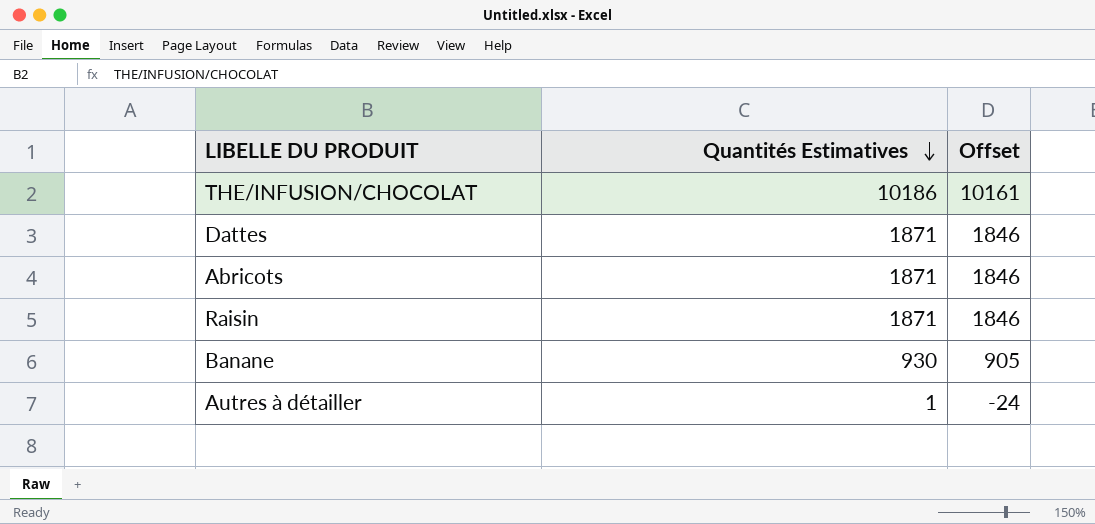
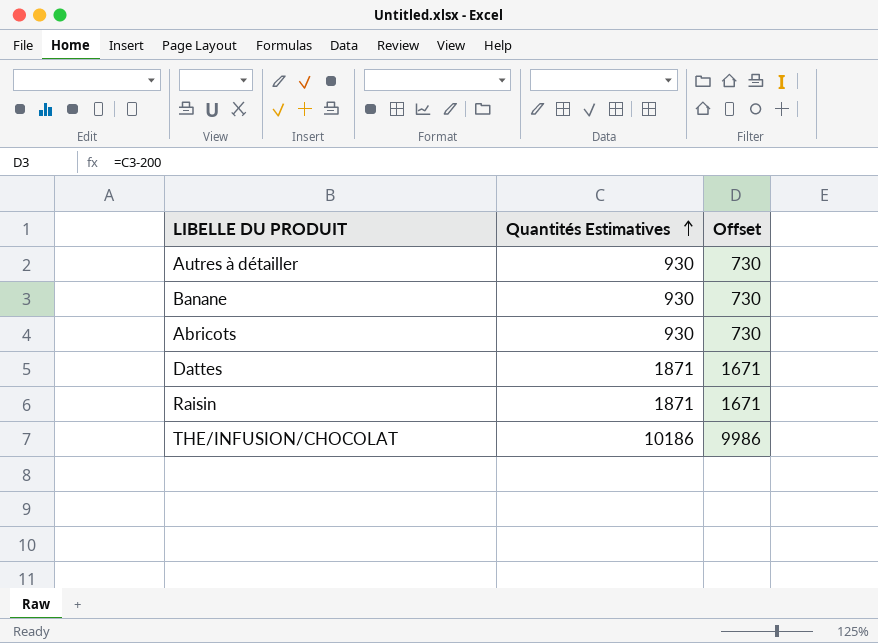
row order: Quantités Estimatives descending -> Quantités Estimatives ascending
column Offset | formula: [Quantités Estimatives] - 25 -> [Quantités Estimatives] - 200
Autres à détailler | Quantités Estimatives: 1 -> 930
Abricots | Quantités Estimatives: 1871 -> 930

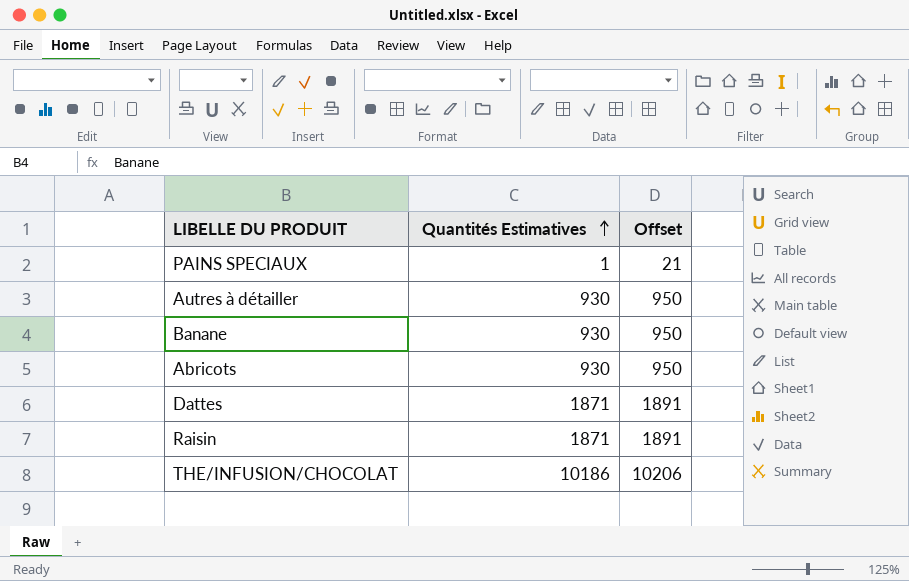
column Offset | formula: [Quantités Estimatives] - 200 -> [Quantités Estimatives] + 20
row PAINS SPECIAUX: none -> 1 | 21

